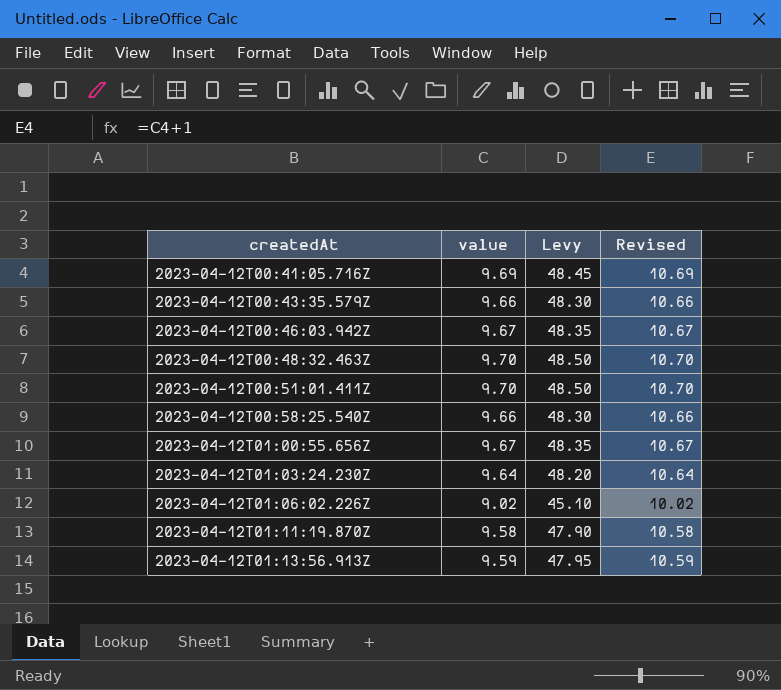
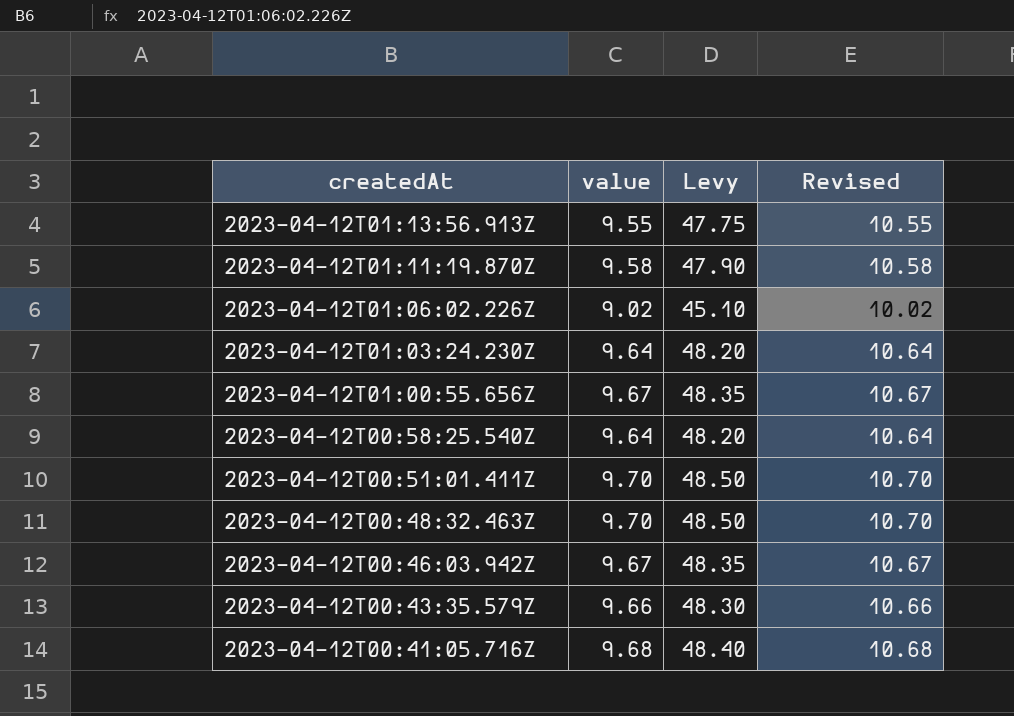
row order: createdAt ascending -> createdAt descending
2023-04-12T01:13:56.913Z | value: 9.59 -> 9.55
2023-04-12T01:13:56.913Z | Levy: 47.95 -> 47.75
2023-04-12T01:13:56.913Z | Revised: 10.59 -> 10.55
2023-04-12T00:58:25.540Z | value: 9.66 -> 9.64
2023-04-12T00:58:25.540Z | Levy: 48.30 -> 48.20
2023-04-12T00:58:25.540Z | Revised: 10.66 -> 10.64
2023-04-12T00:41:05.716Z | value: 9.69 -> 9.68
2023-04-12T00:41:05.716Z | Levy: 48.45 -> 48.40
2023-04-12T00:41:05.716Z | Revised: 10.69 -> 10.68

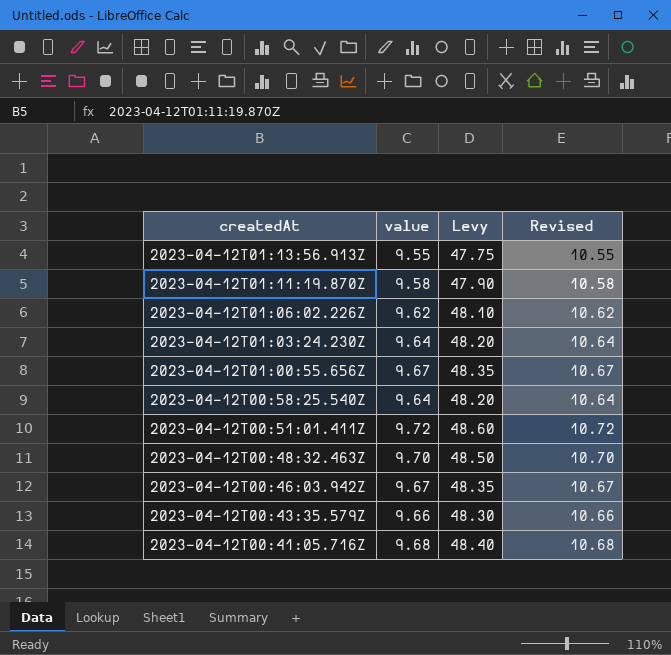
2023-04-12T01:06:02.226Z | value: 9.02 -> 9.62
2023-04-12T01:06:02.226Z | Levy: 45.10 -> 48.10
2023-04-12T01:06:02.226Z | Revised: 10.02 -> 10.62
2023-04-12T00:51:01.411Z | value: 9.70 -> 9.72
2023-04-12T00:51:01.411Z | Levy: 48.50 -> 48.60
2023-04-12T00:51:01.411Z | Revised: 10.70 -> 10.72

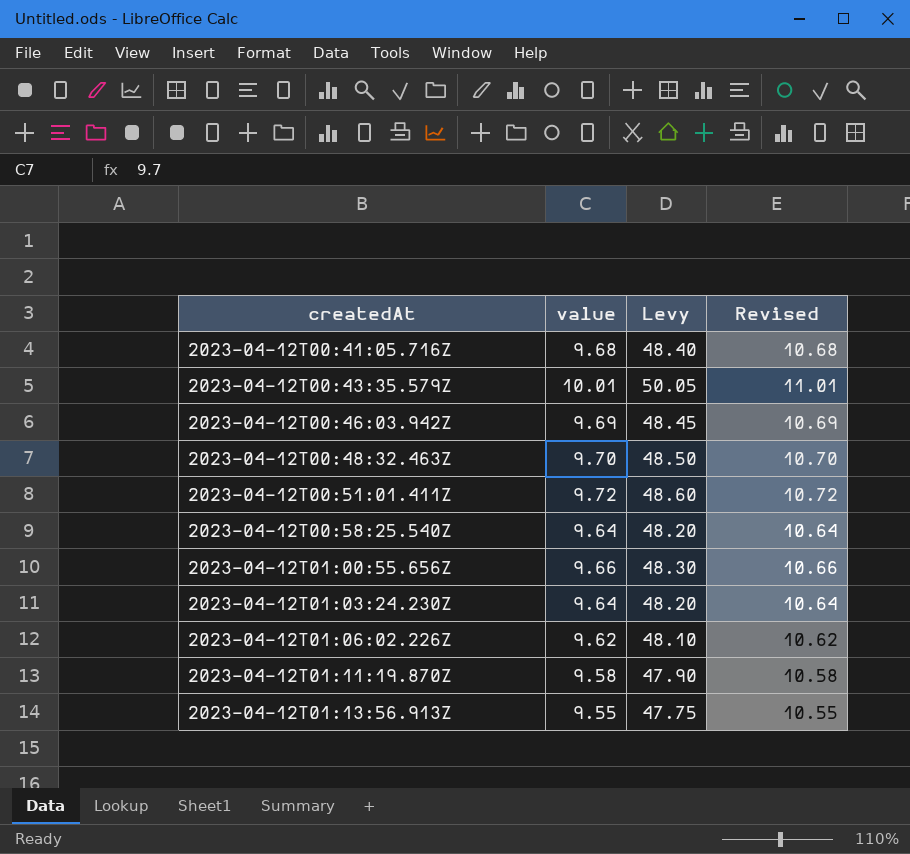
row order: createdAt descending -> createdAt ascending
2023-04-12T00:43:35.579Z | value: 9.66 -> 10.01
2023-04-12T00:43:35.579Z | Levy: 48.30 -> 50.05
2023-04-12T00:43:35.579Z | Revised: 10.66 -> 11.01
2023-04-12T00:46:03.942Z | value: 9.67 -> 9.69
2023-04-12T00:46:03.942Z | Levy: 48.35 -> 48.45
2023-04-12T00:46:03.942Z | Revised: 10.67 -> 10.69
2023-04-12T01:00:55.656Z | value: 9.67 -> 9.66
2023-04-12T01:00:55.656Z | Levy: 48.35 -> 48.30
2023-04-12T01:00:55.656Z | Revised: 10.67 -> 10.66

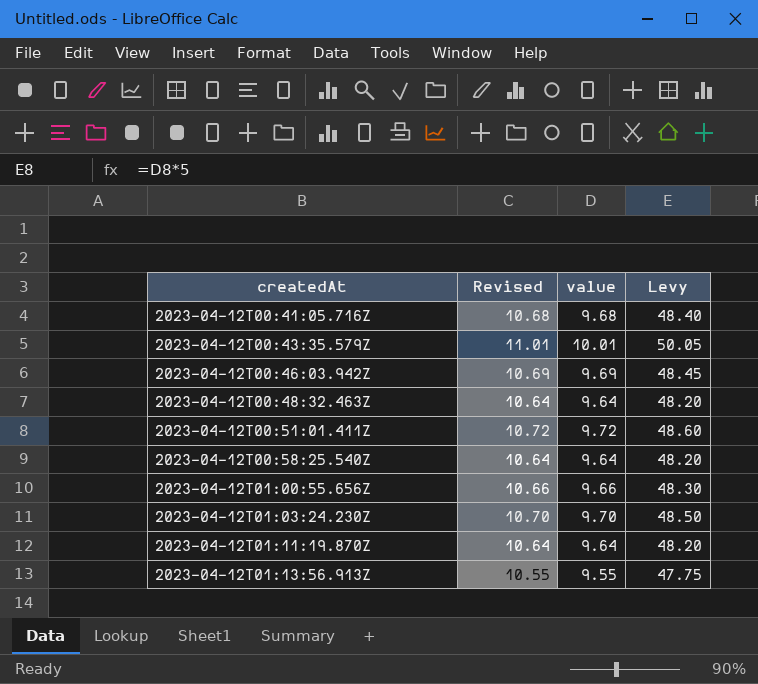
column Revised | position: 4 -> 2
row 2023-04-12T01:06:02.226Z: 9.62 | 48.10 | 10.62 -> none
2023-04-12T00:48:32.463Z | Revised: 10.70 -> 10.64
2023-04-12T00:48:32.463Z | value: 9.70 -> 9.64
2023-04-12T00:48:32.463Z | Levy: 48.50 -> 48.20
2023-04-12T01:03:24.230Z | Revised: 10.64 -> 10.70
2023-04-12T01:03:24.230Z | value: 9.64 -> 9.70
2023-04-12T01:03:24.230Z | Levy: 48.20 -> 48.50
2023-04-12T01:11:19.870Z | Revised: 10.58 -> 10.64
2023-04-12T01:11:19.870Z | value: 9.58 -> 9.64
2023-04-12T01:11:19.870Z | Levy: 47.90 -> 48.20

